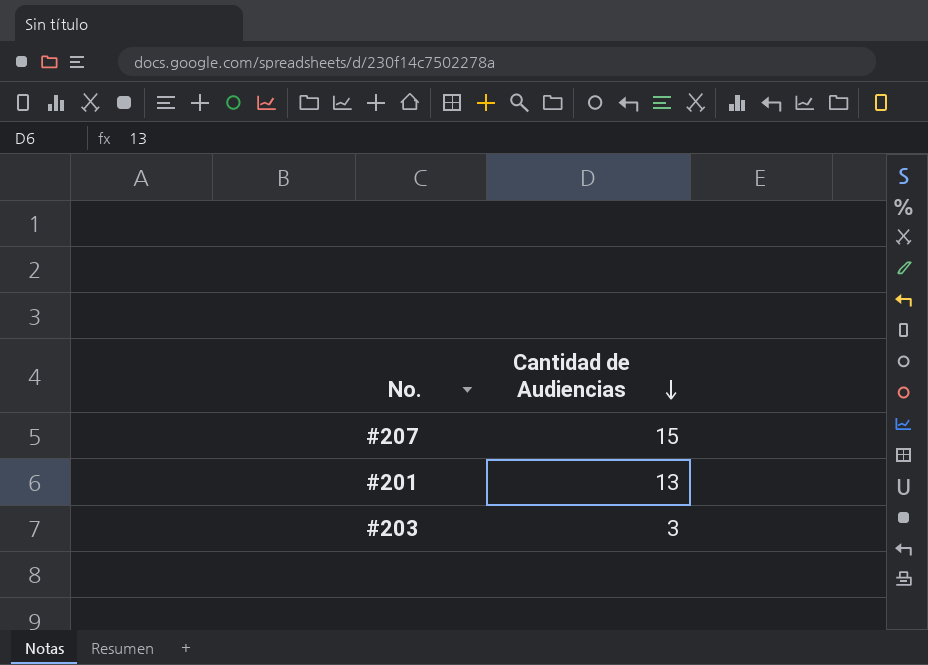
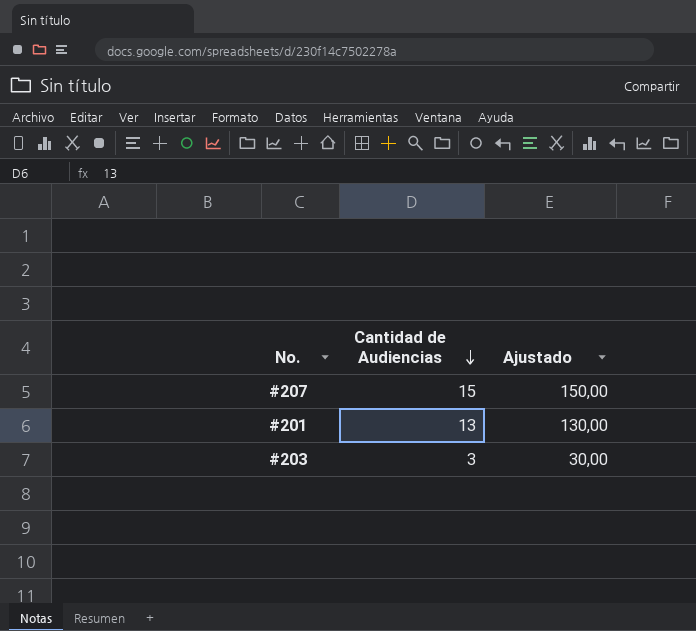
column Ajustado | formula: none -> [Cantidad de Audiencias] * 10

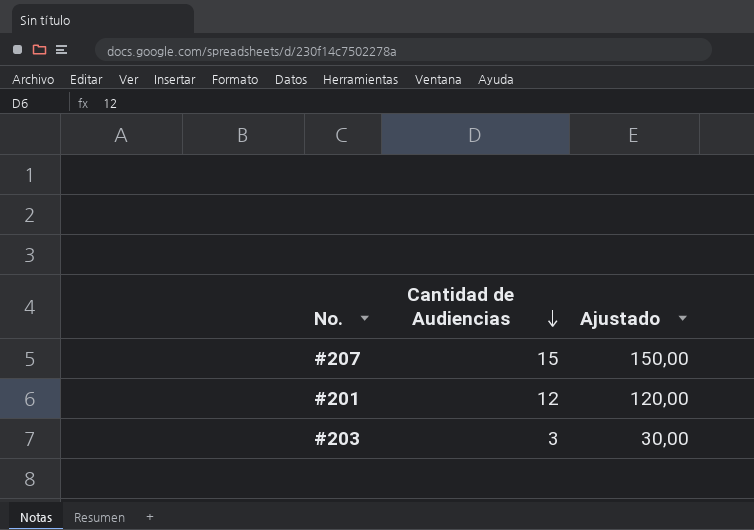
#201 | Cantidad de Audiencias: 13 -> 12
#201 | Ajustado: 130,00 -> 120,00

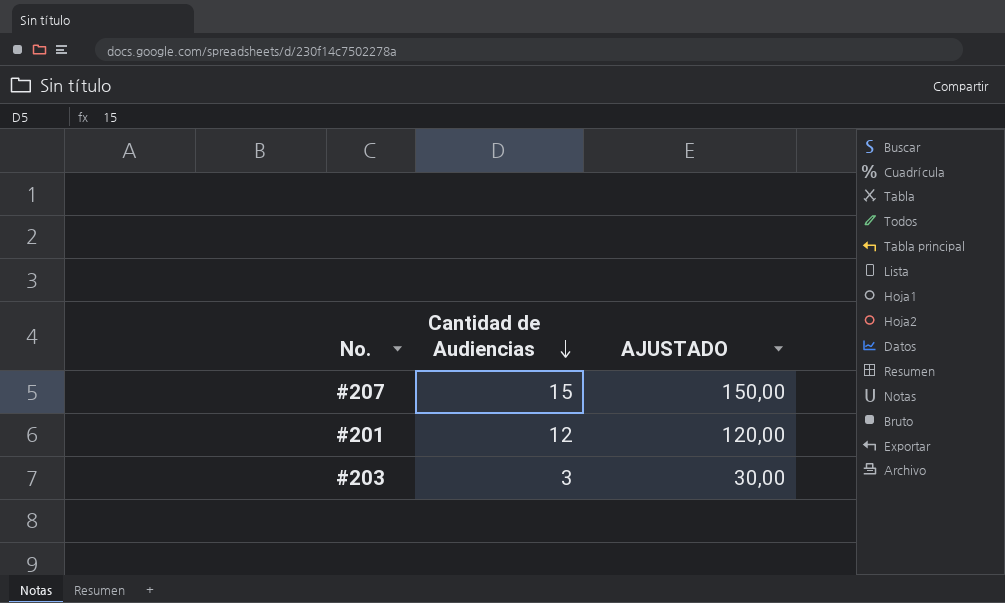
column name: Ajustado -> AJUSTADO

